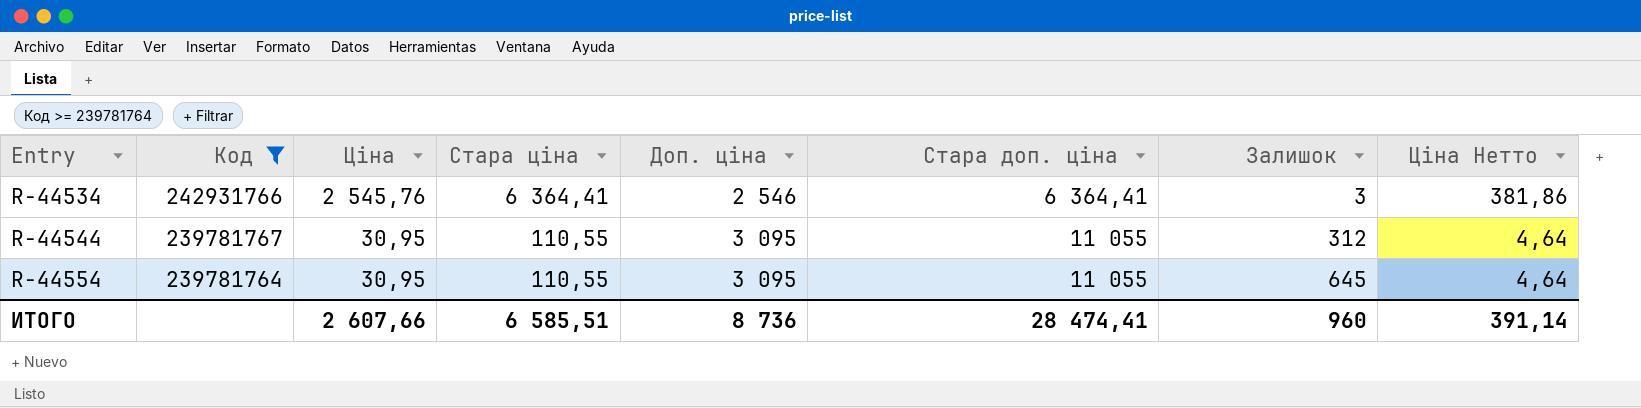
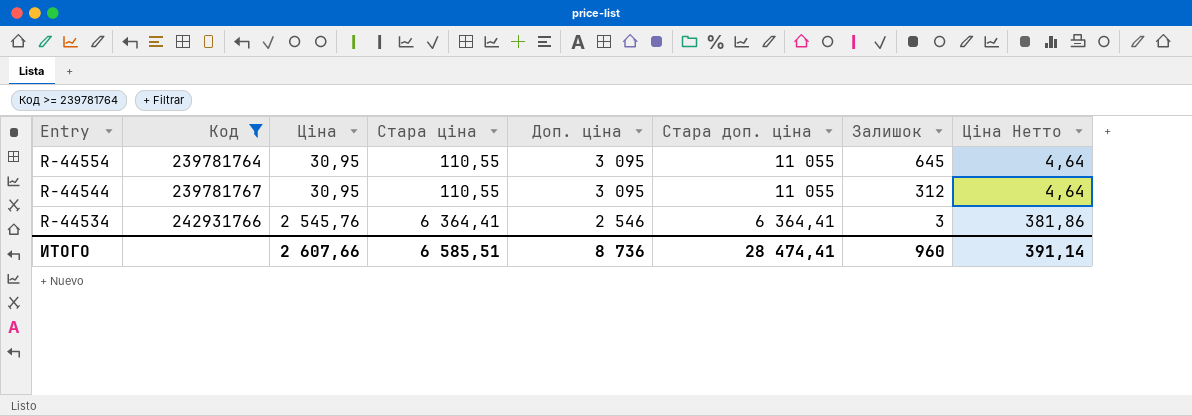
row order: Entry ascending -> Entry descending

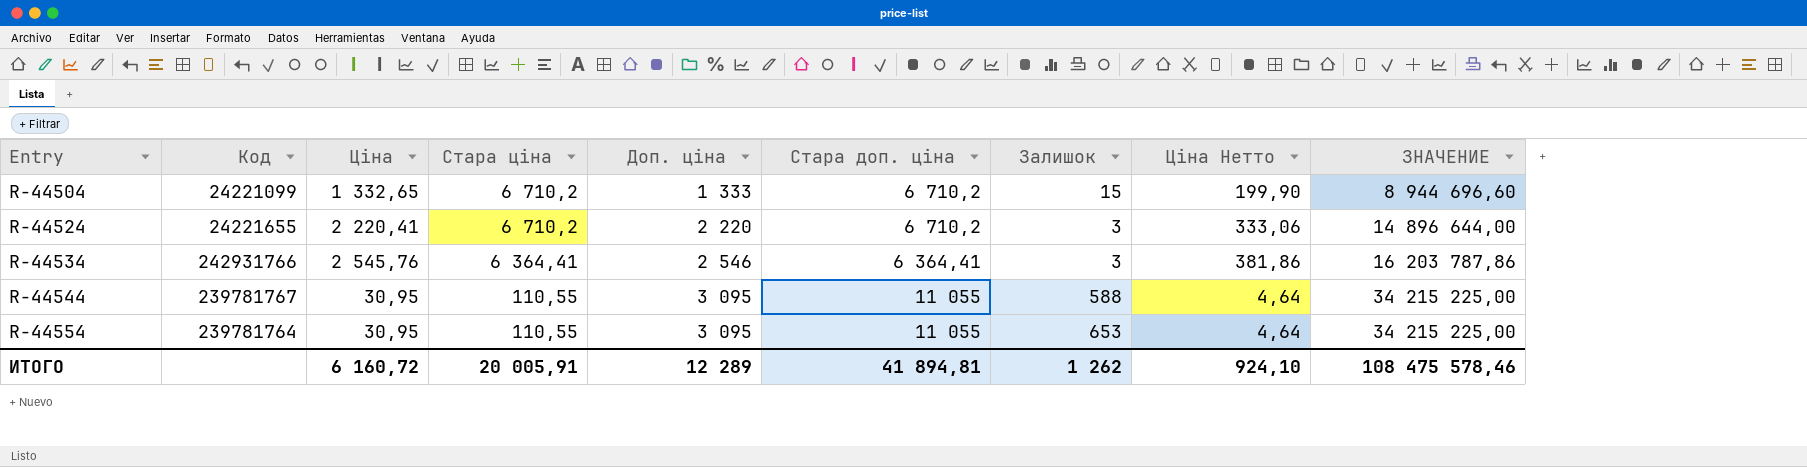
filter: Код >= 239781764 -> none
row order: Entry descending -> Entry ascending
column ЗНАЧЕНИЕ | formula: none -> [Доп. ціна] * [Стара доп. ціна]
R-44544 | Залишок: 312 -> 588
R-44554 | Залишок: 645 -> 653
ИТОГО | Ціна: 2 607,66 -> 6 160,72
ИТОГО | Стара ціна: 6 585,51 -> 20 005,91
ИТОГО | Доп. ціна: 8 736 -> 12 289
ИТОГО | Стара доп. ціна: 28 474,41 -> 41 894,81
ИТОГО | Залишок: 960 -> 1 262
ИТОГО | Ціна Нетто: 391,14 -> 924,10

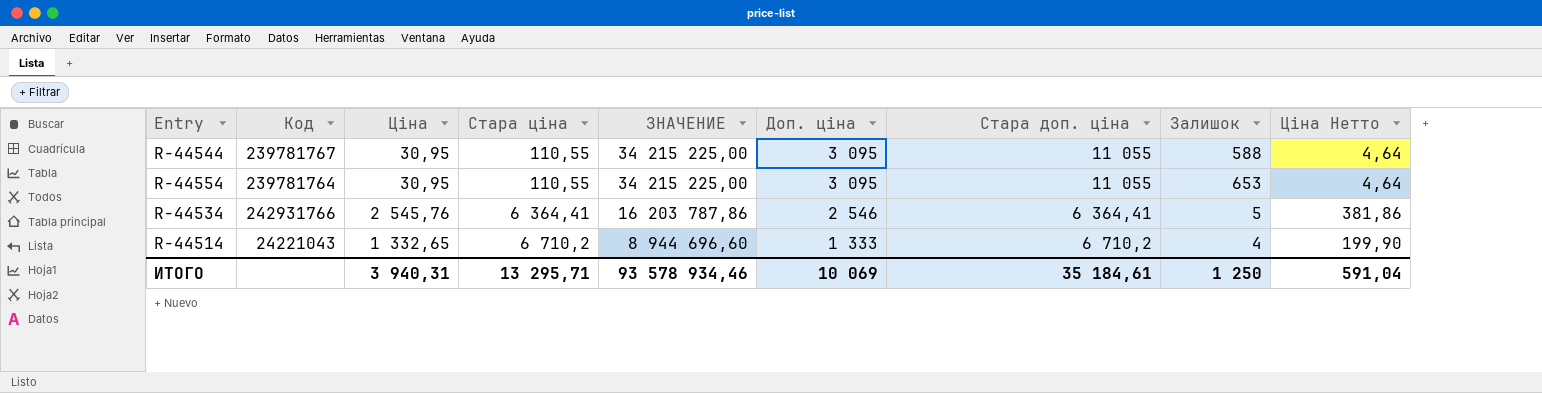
row order: Entry ascending -> Стара ціна ascending
column ЗНАЧЕНИЕ | position: 9 -> 5
row R-44504: 24221099 | 1 332,65 | 6 710,2 | 1 333 | 6 710,2 | 15 | 199,90 | 8 944 696,60 -> none
row R-44524: 24221655 | 2 220,41 | 6 710,2 | 2 220 | 6 710,2 | 3 | 333,06 | 14 896 644,00 -> none
R-44534 | Залишок: 3 -> 5
row R-44514: none -> 24221043 | 1 332,65 | 6 710,2 | 8 944 696,60 | 1 333 | 6 710,2 | 4 | 199,90
ИТОГО | Ціна: 6 160,72 -> 3 940,31
ИТОГО | Стара ціна: 20 005,91 -> 13 295,71
ИТОГО | ЗНАЧЕНИЕ: 108 475 578,46 -> 93 578 934,46
ИТОГО | Доп. ціна: 12 289 -> 10 069
ИТОГО | Стара доп. ціна: 41 894,81 -> 35 184,61
ИТОГО | Залишок: 1 262 -> 1 250
ИТОГО | Ціна Нетто: 924,10 -> 591,04

